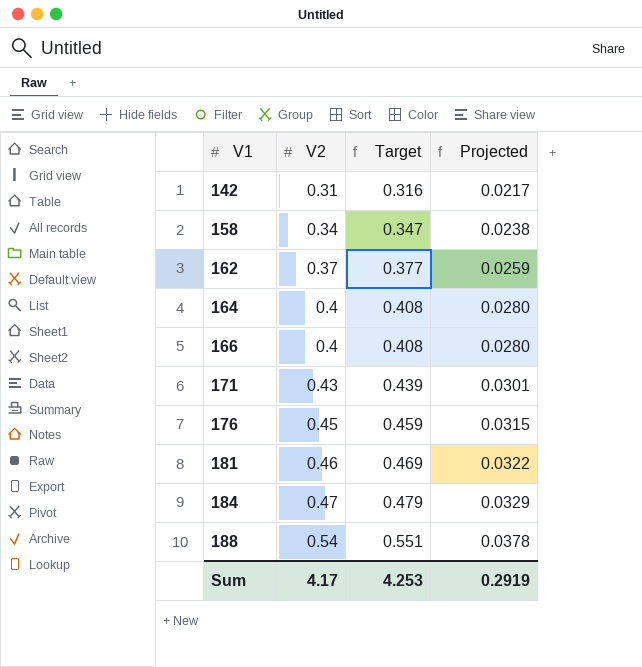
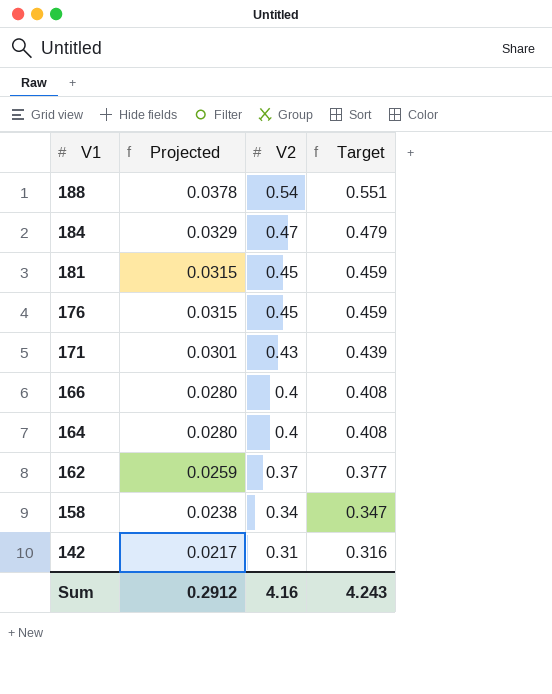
row order: V1 ascending -> V1 descending
column Projected | position: 4 -> 2
181 | Projected: 0.0322 -> 0.0315
181 | V2: 0.46 -> 0.45
181 | Target: 0.469 -> 0.459
Sum | Projected: 0.2919 -> 0.2912
Sum | V2: 4.17 -> 4.16
Sum | Target: 4.253 -> 4.243

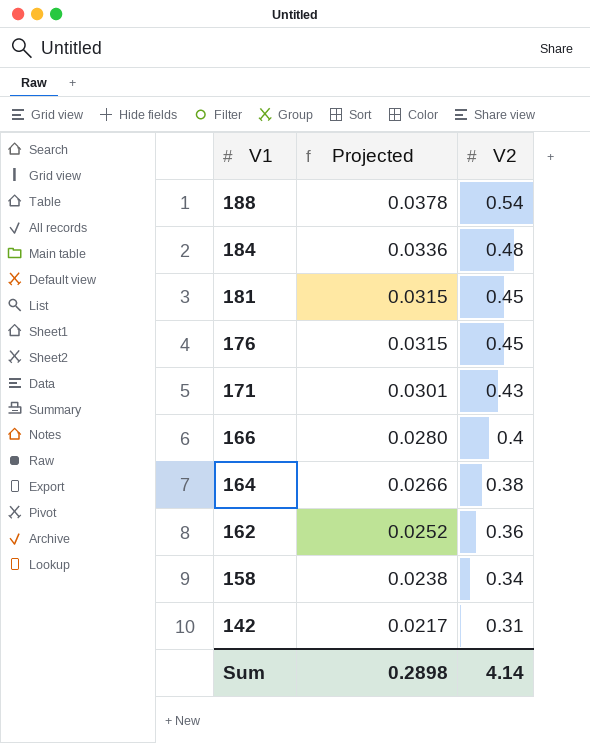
column Target | formula: [V2] * 1.02 -> none
184 | Projected: 0.0329 -> 0.0336
184 | V2: 0.47 -> 0.48
164 | Projected: 0.0280 -> 0.0266
164 | V2: 0.4 -> 0.38
162 | Projected: 0.0259 -> 0.0252
162 | V2: 0.37 -> 0.36
Sum | Projected: 0.2912 -> 0.2898
Sum | V2: 4.16 -> 4.14

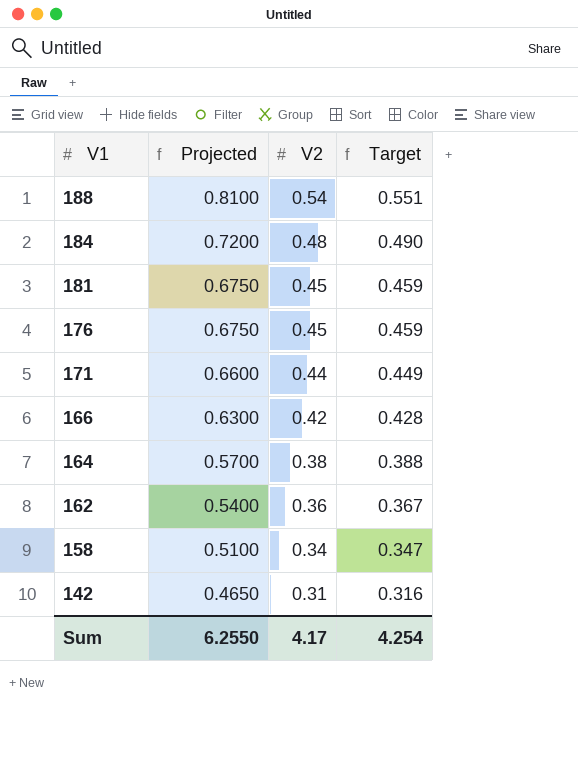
column Projected | formula: [V2] * 0.07 -> [V2] * 1.5
column Target | formula: none -> [V2] * 1.02
171 | V2: 0.43 -> 0.44
166 | V2: 0.4 -> 0.42
Sum | Projected: 0.2898 -> 6.2550
Sum | V2: 4.14 -> 4.17

